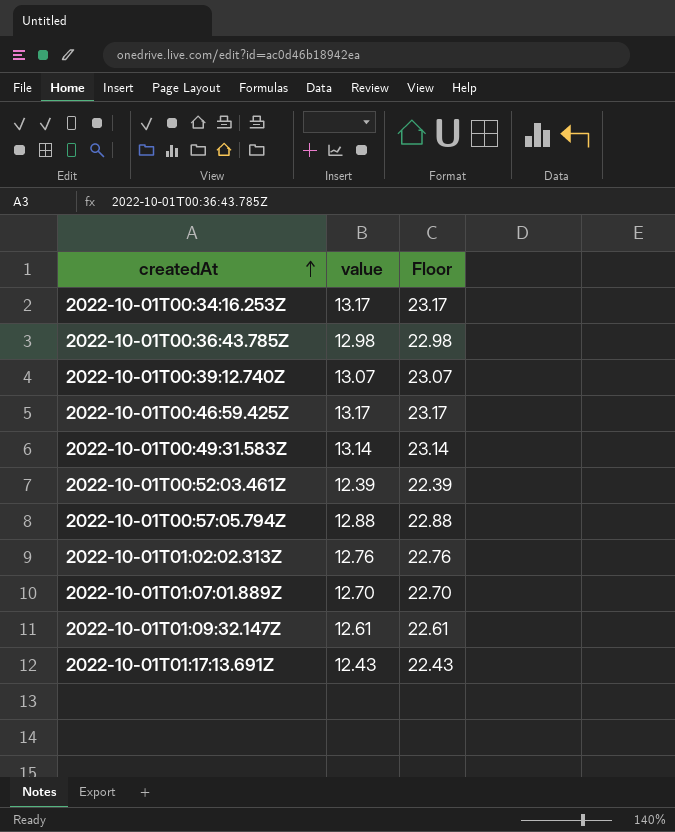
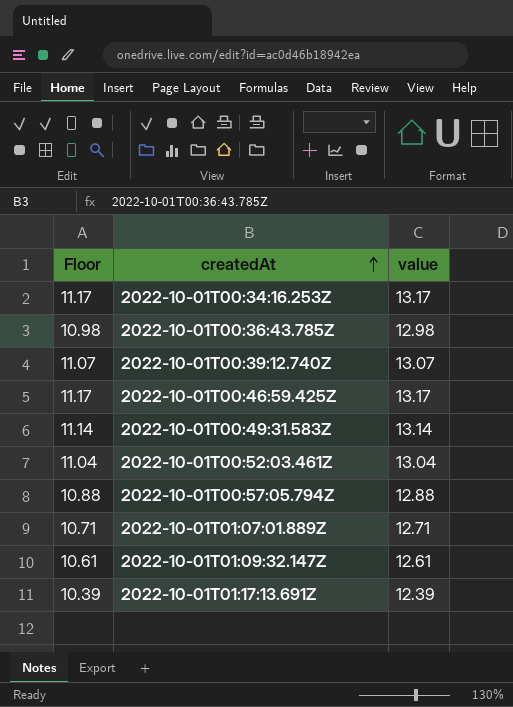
column Floor | formula: [value] + 10 -> [value] - 2
column Floor | position: 3 -> 1
row 2022-10-01T01:02:02.313Z: 12.76 | 22.76 -> none
2022-10-01T00:52:03.461Z | value: 12.39 -> 13.04
2022-10-01T01:07:01.889Z | value: 12.70 -> 12.71
2022-10-01T01:17:13.691Z | value: 12.43 -> 12.39

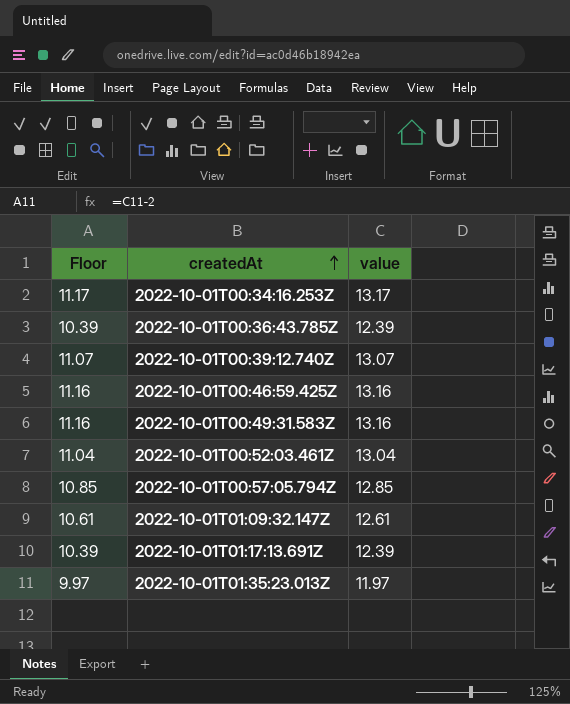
row 2022-10-01T01:07:01.889Z: 10.71 | 12.71 -> none
2022-10-01T00:36:43.785Z | Floor: 10.98 -> 10.39
2022-10-01T00:36:43.785Z | value: 12.98 -> 12.39
2022-10-01T00:46:59.425Z | Floor: 11.17 -> 11.16
2022-10-01T00:46:59.425Z | value: 13.17 -> 13.16
2022-10-01T00:49:31.583Z | Floor: 11.14 -> 11.16
2022-10-01T00:49:31.583Z | value: 13.14 -> 13.16
2022-10-01T00:57:05.794Z | Floor: 10.88 -> 10.85
2022-10-01T00:57:05.794Z | value: 12.88 -> 12.85
row 2022-10-01T01:35:23.013Z: none -> 9.97 | 11.97

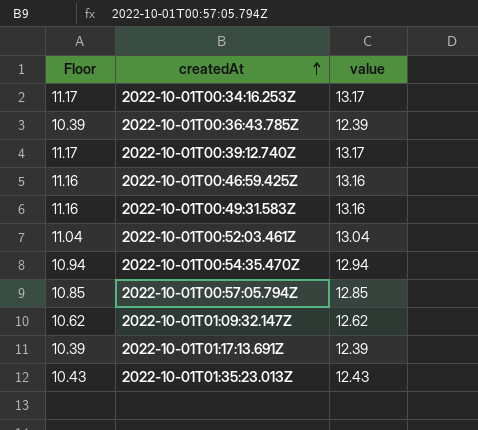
2022-10-01T00:39:12.740Z | Floor: 11.07 -> 11.17
2022-10-01T00:39:12.740Z | value: 13.07 -> 13.17
row 2022-10-01T00:54:35.470Z: none -> 10.94 | 12.94
2022-10-01T01:09:32.147Z | Floor: 10.61 -> 10.62
2022-10-01T01:09:32.147Z | value: 12.61 -> 12.62
2022-10-01T01:35:23.013Z | Floor: 9.97 -> 10.43
2022-10-01T01:35:23.013Z | value: 11.97 -> 12.43

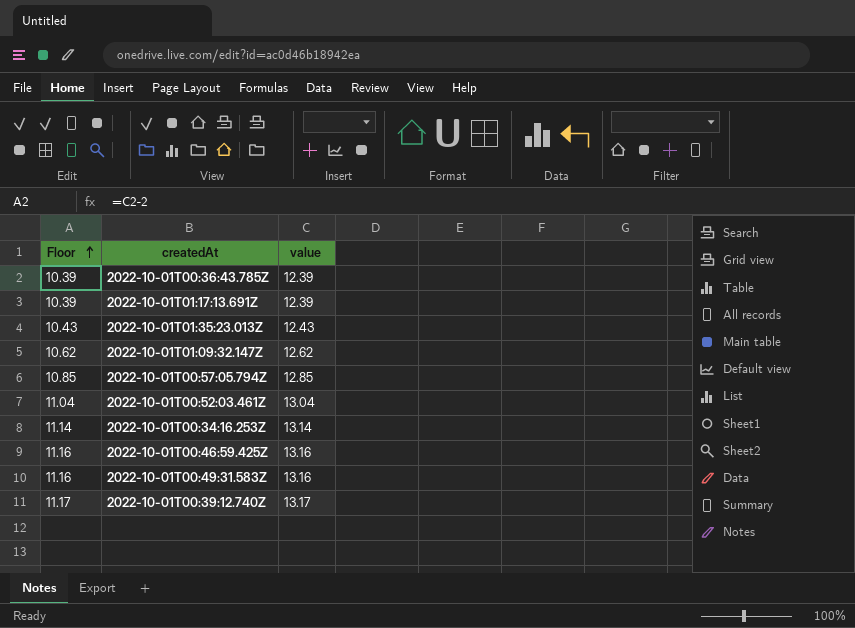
row order: createdAt ascending -> Floor ascending
row 2022-10-01T00:54:35.470Z: 10.94 | 12.94 -> none
2022-10-01T00:34:16.253Z | Floor: 11.17 -> 11.14
2022-10-01T00:34:16.253Z | value: 13.17 -> 13.14

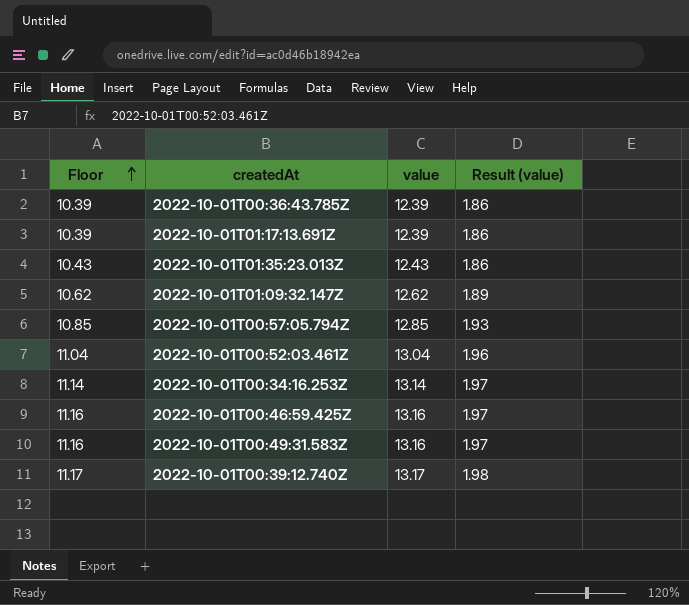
column Result (value) | formula: none -> [value] * 0.15

